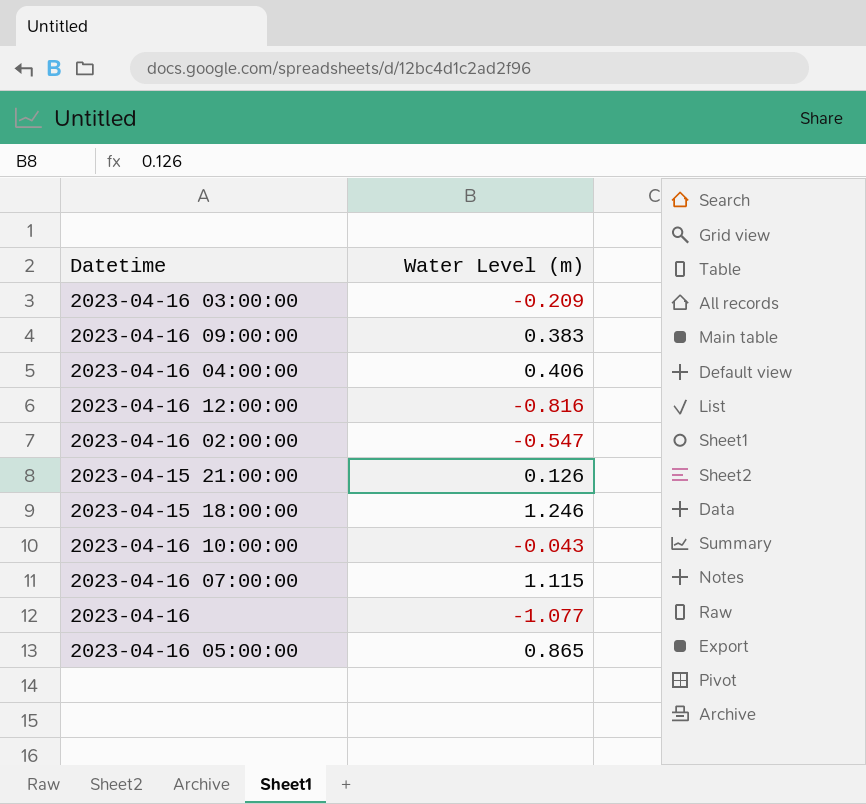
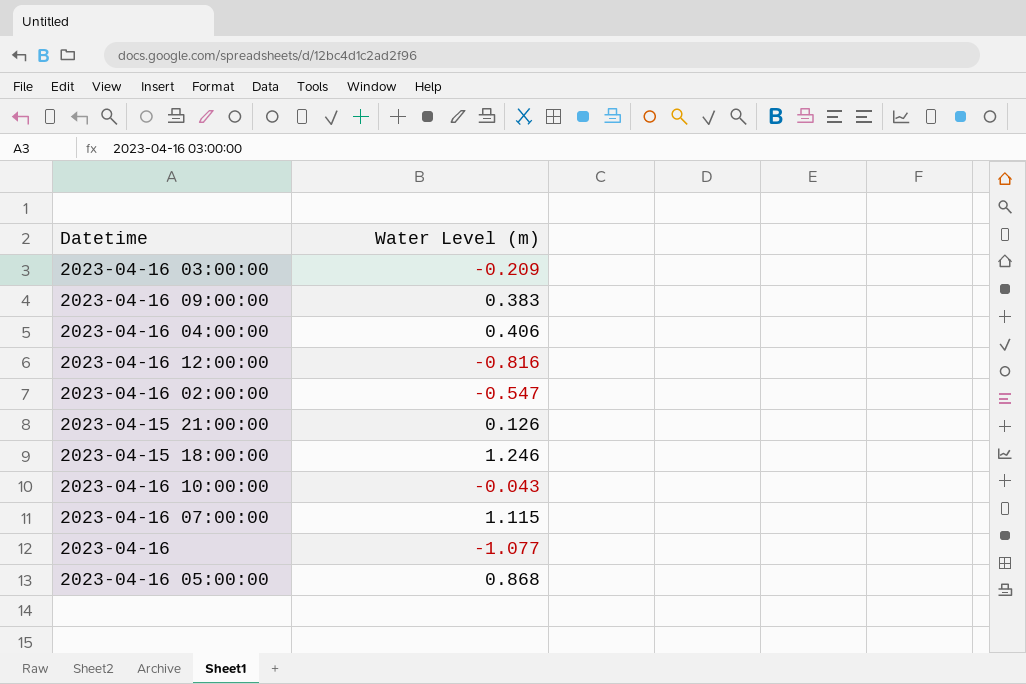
2023-04-16 05:00:00 | Water Level (m): 0.865 -> 0.868

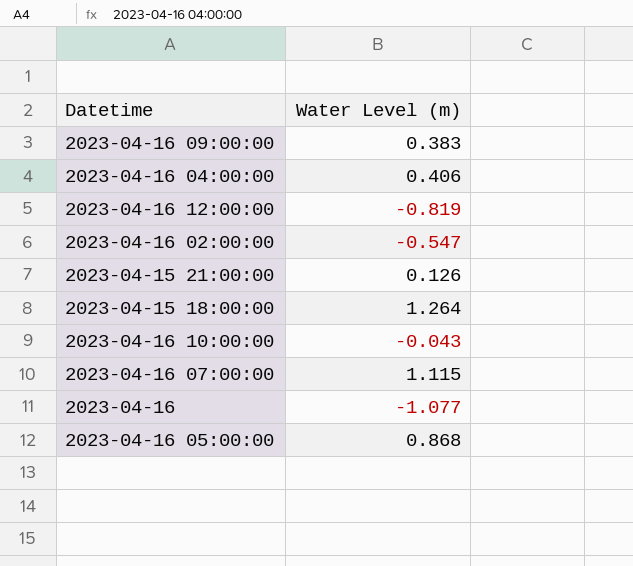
row 2023-04-16 03:00:00: -0.209 -> none
2023-04-16 12:00:00 | Water Level (m): -0.816 -> -0.819
2023-04-15 18:00:00 | Water Level (m): 1.246 -> 1.264

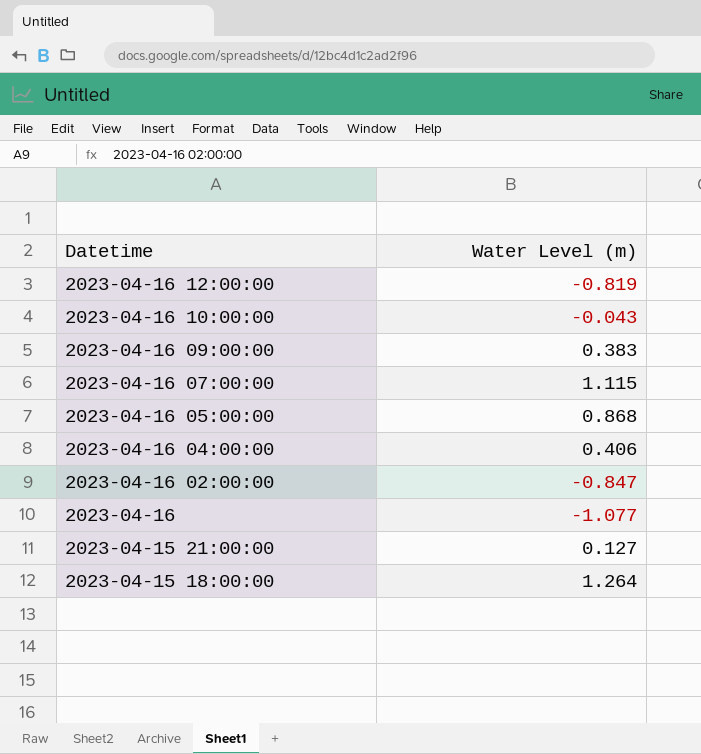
row order: none -> Datetime descending
2023-04-16 02:00:00 | Water Level (m): -0.547 -> -0.847
2023-04-15 21:00:00 | Water Level (m): 0.126 -> 0.127

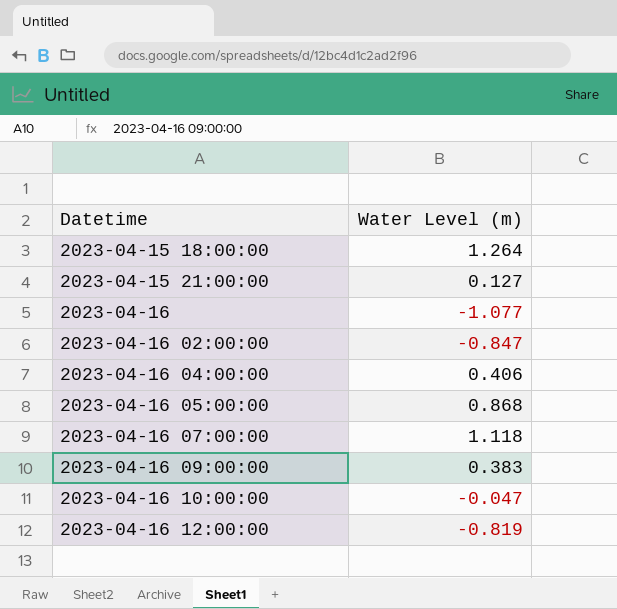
row order: Datetime descending -> Datetime ascending
2023-04-16 07:00:00 | Water Level (m): 1.115 -> 1.118
2023-04-16 10:00:00 | Water Level (m): -0.043 -> -0.047

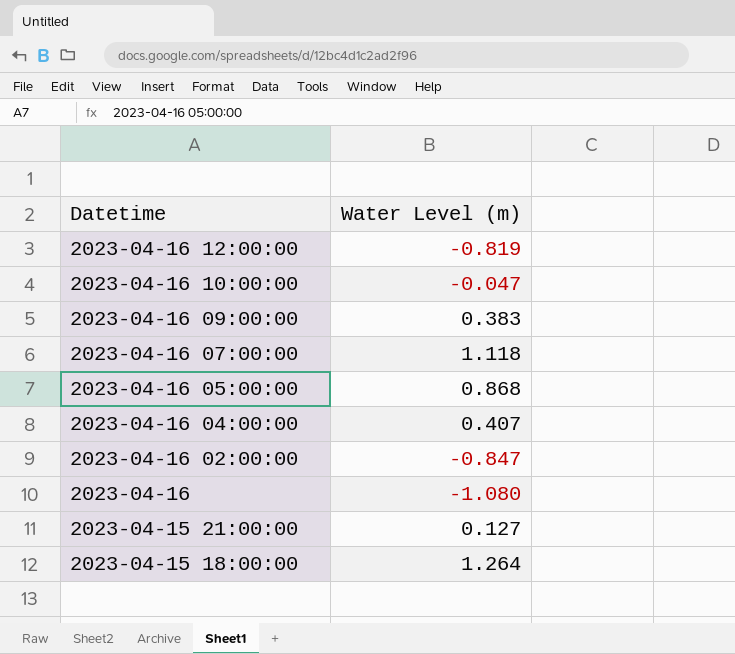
row order: Datetime ascending -> Datetime descending
2023-04-16 04:00:00 | Water Level (m): 0.406 -> 0.407
2023-04-16 | Water Level (m): -1.077 -> -1.080

